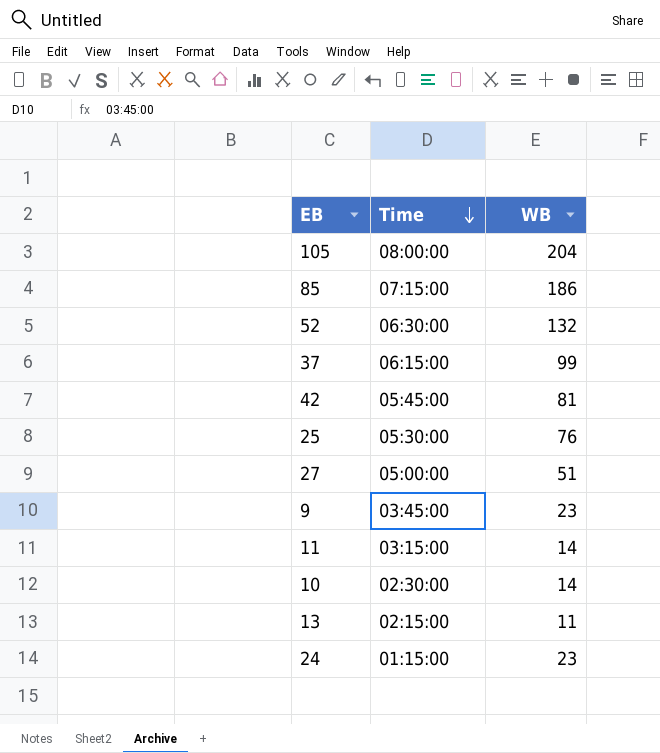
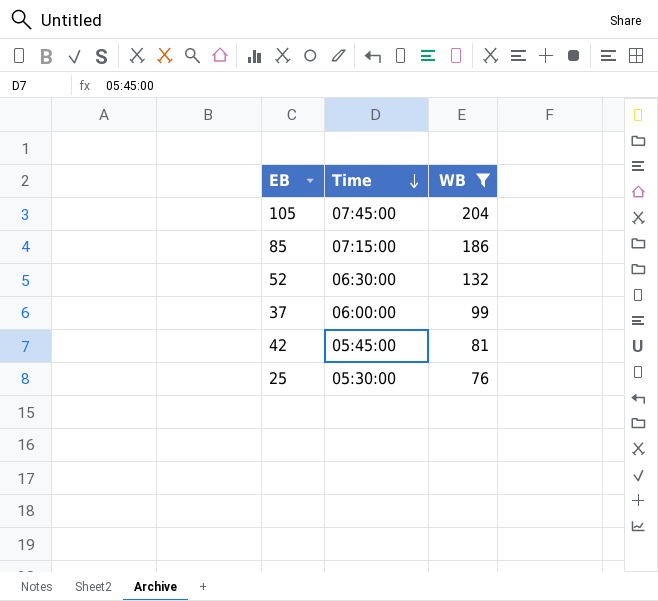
filter: none -> WB >= 76
105 | Time: 08:00:00 -> 07:45:00
37 | Time: 06:15:00 -> 06:00:00

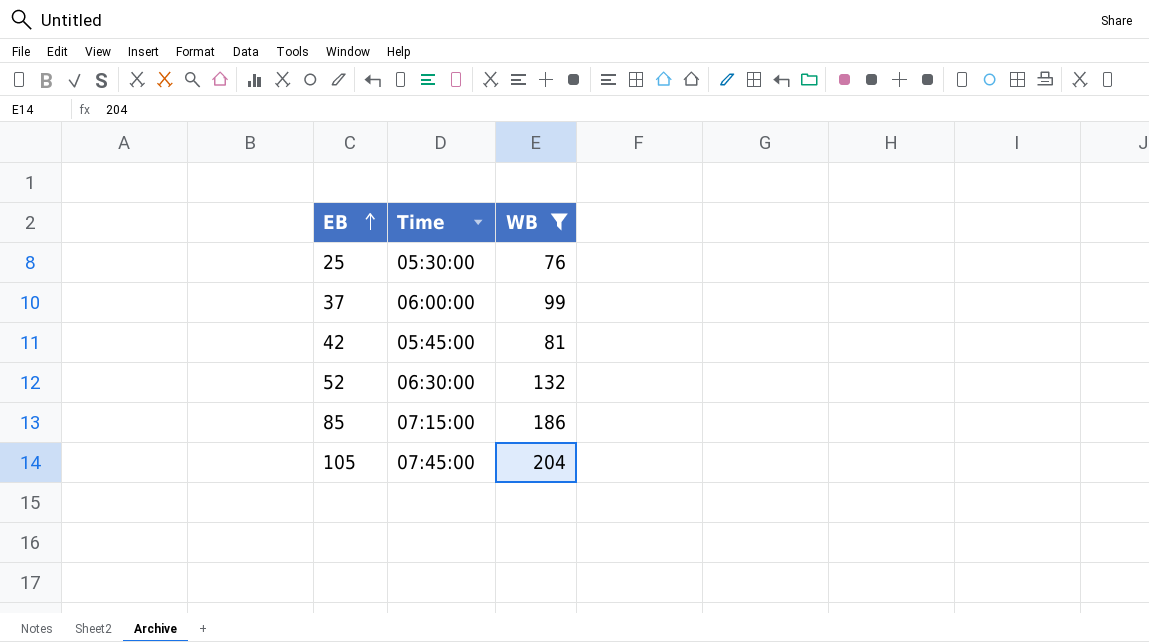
row order: Time descending -> EB ascending

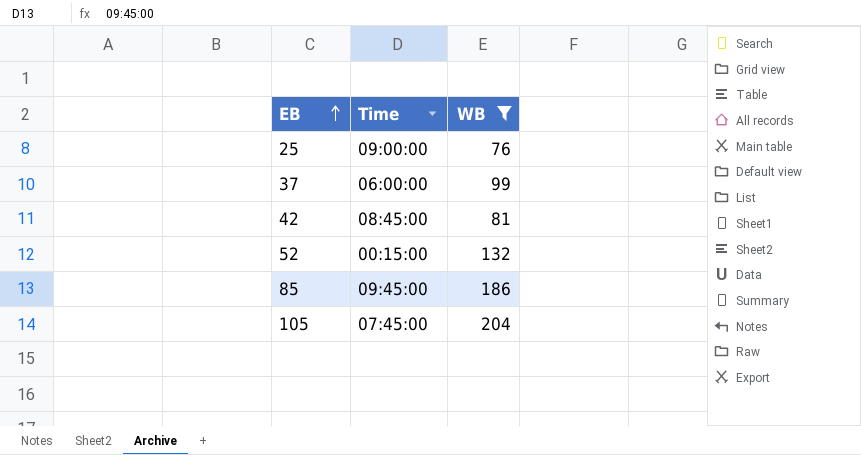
25 | Time: 05:30:00 -> 09:00:00
42 | Time: 05:45:00 -> 08:45:00
52 | Time: 06:30:00 -> 00:15:00
85 | Time: 07:15:00 -> 09:45:00

